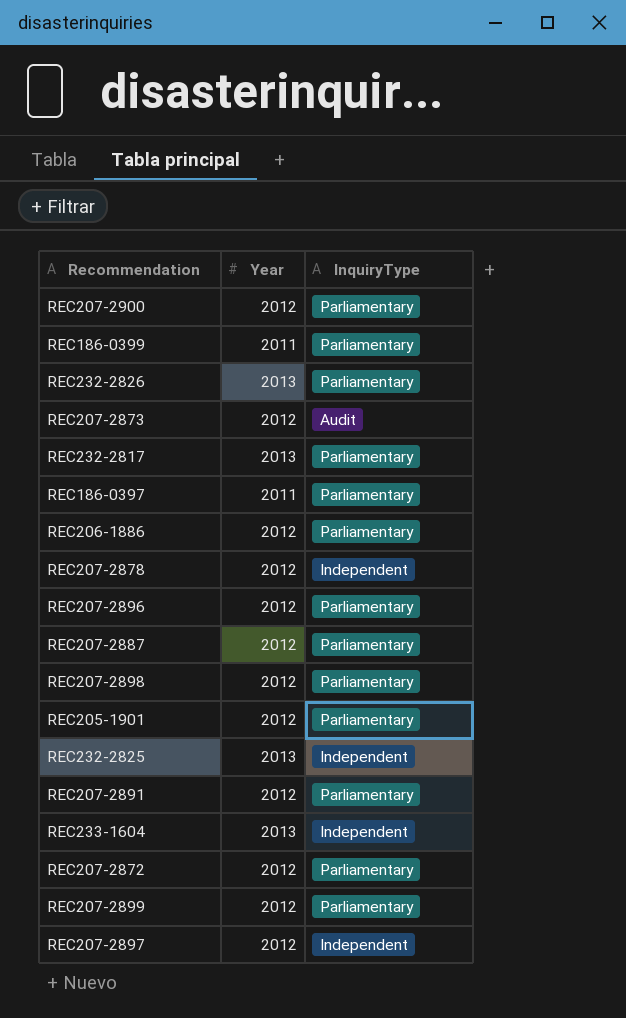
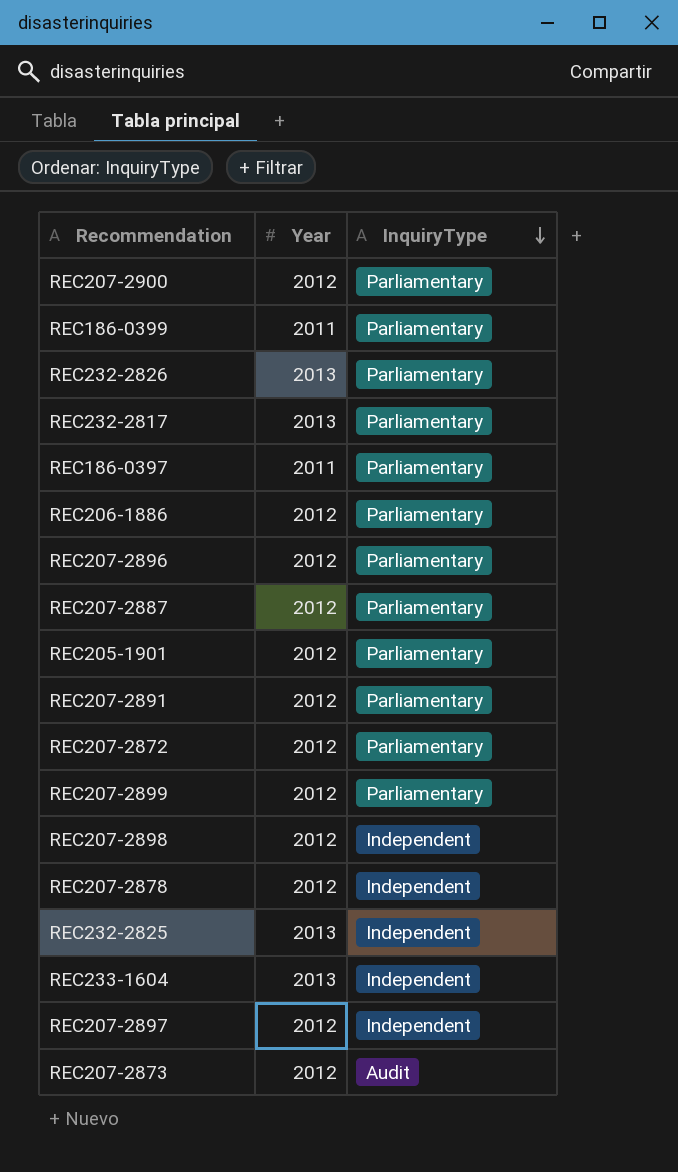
row order: none -> InquiryType descending
REC207-2898 | InquiryType: Parliamentary -> Independent

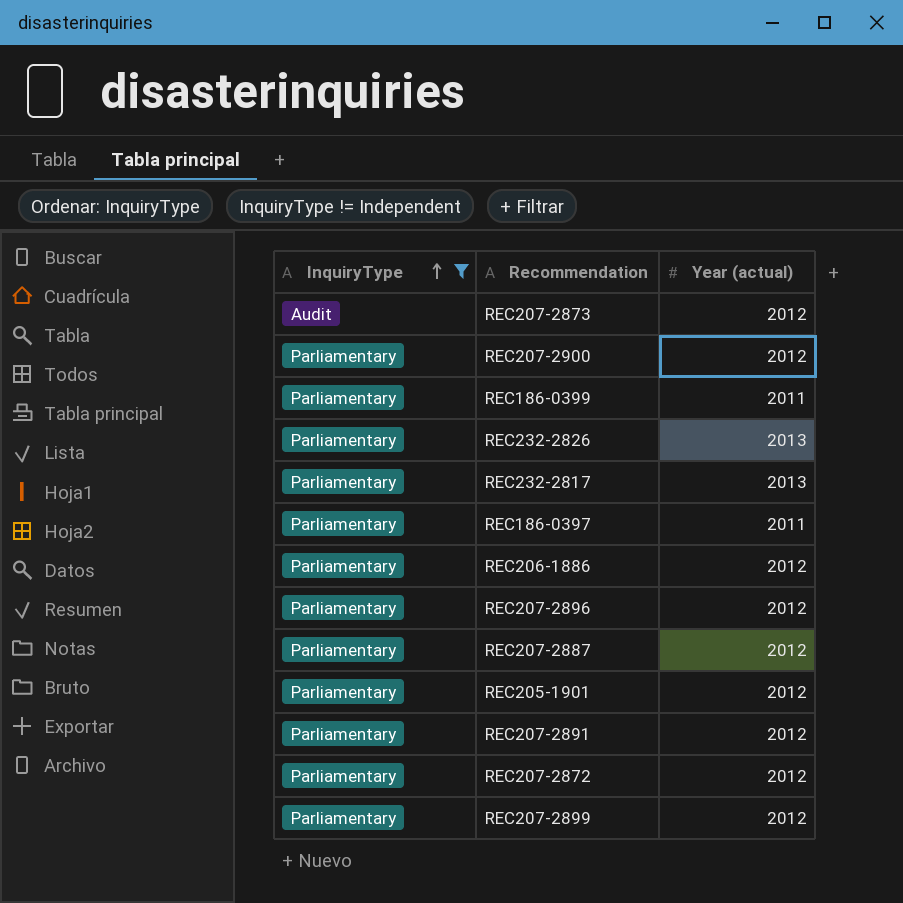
filter: none -> InquiryType != Independent
row order: InquiryType descending -> InquiryType ascending
column InquiryType | position: 3 -> 1
column name: Year -> Year (actual)

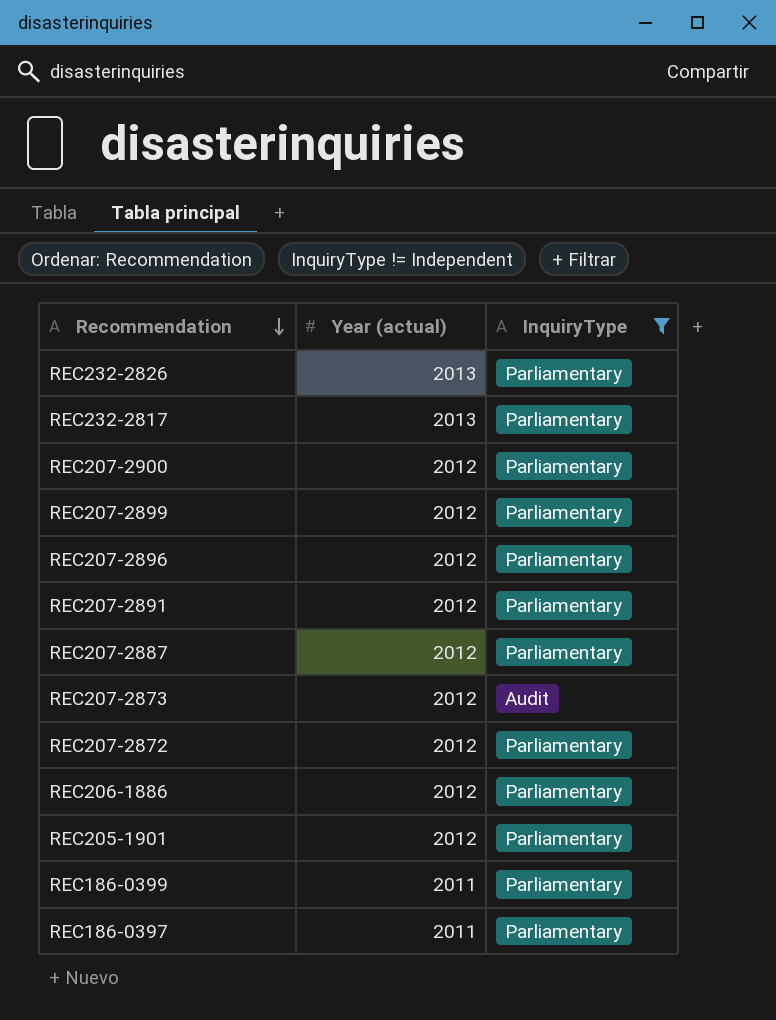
row order: InquiryType ascending -> Recommendation descending
column InquiryType | position: 1 -> 3

